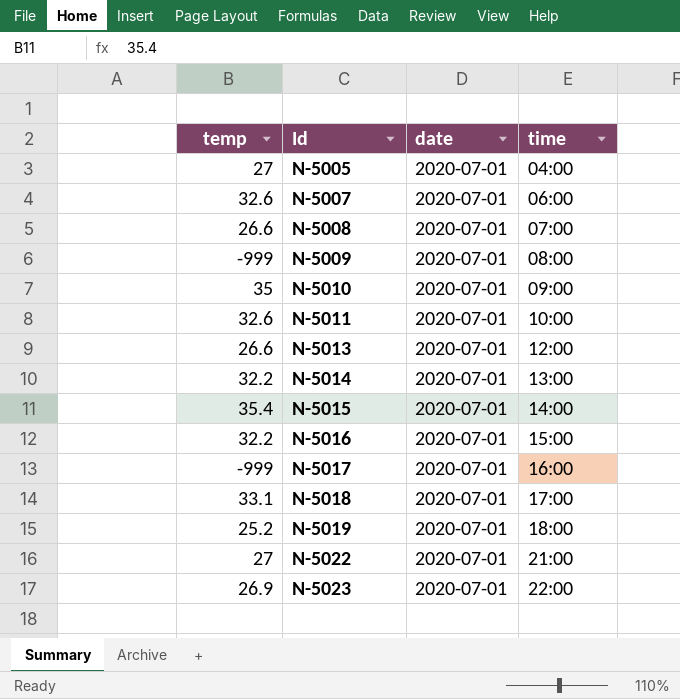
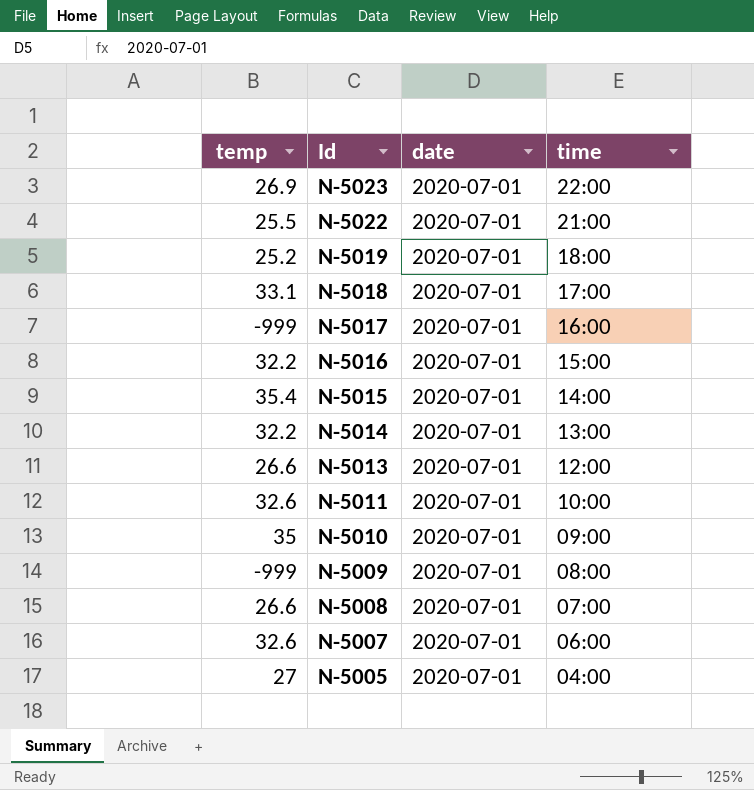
row order: Id ascending -> Id descending
N-5022 | temp: 27 -> 25.5

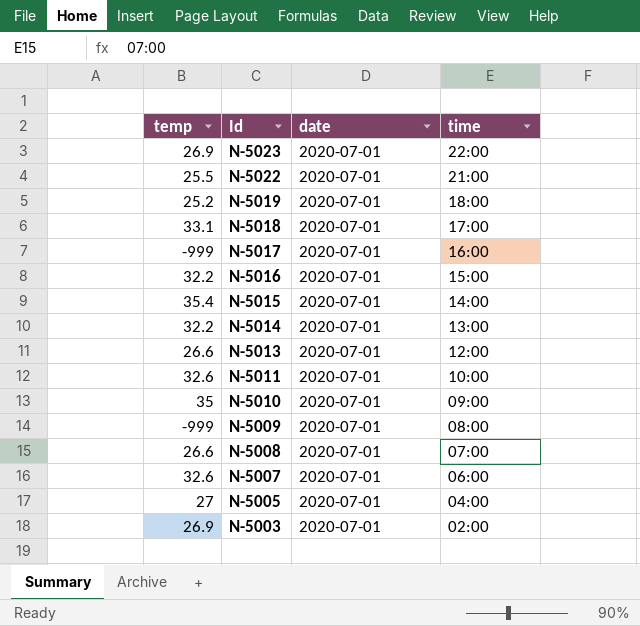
row N-5003: none -> 26.9 | 2020-07-01 | 02:00

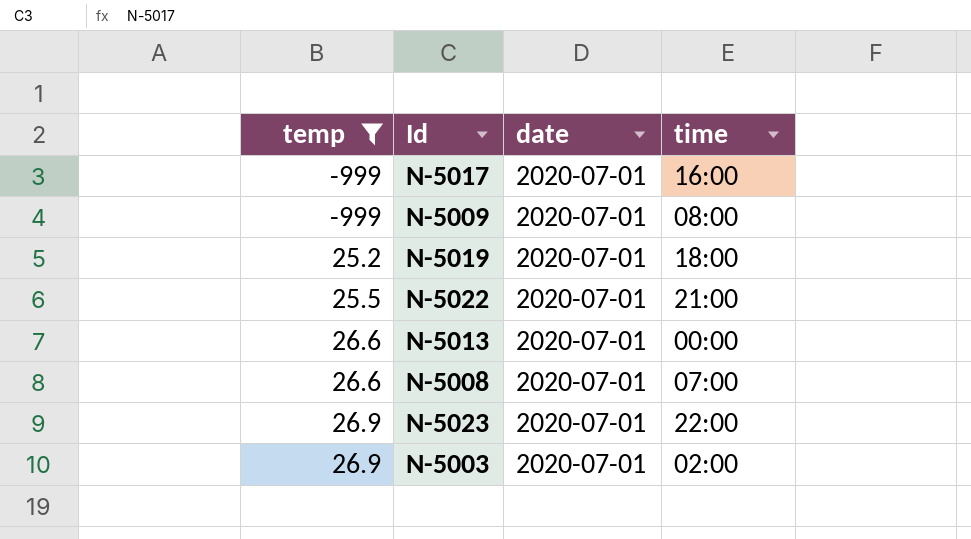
filter: none -> temp <= 26.9
row order: Id descending -> temp ascending
N-5013 | time: 12:00 -> 00:00

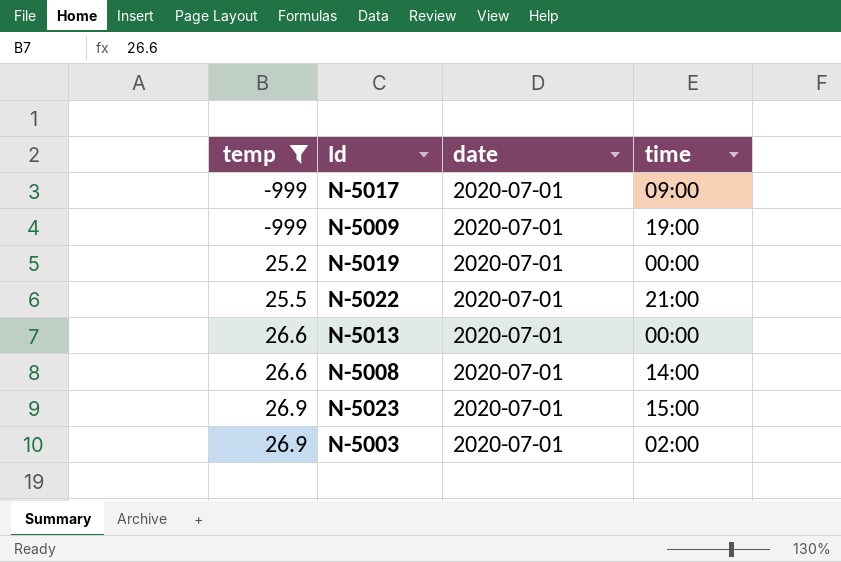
N-5017 | time: 16:00 -> 09:00
N-5009 | time: 08:00 -> 19:00
N-5019 | time: 18:00 -> 00:00
N-5008 | time: 07:00 -> 14:00
N-5023 | time: 22:00 -> 15:00

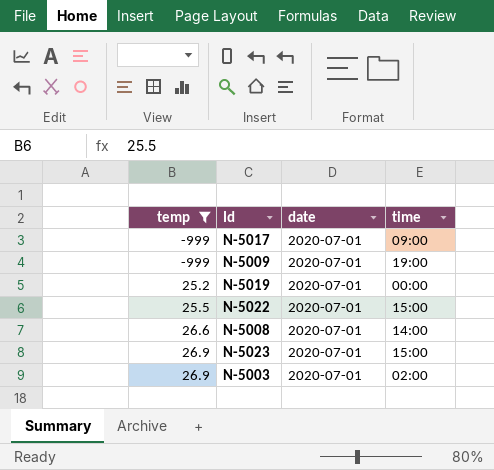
row N-5013: 26.6 | 2020-07-01 | 00:00 -> none
N-5022 | time: 21:00 -> 15:00

